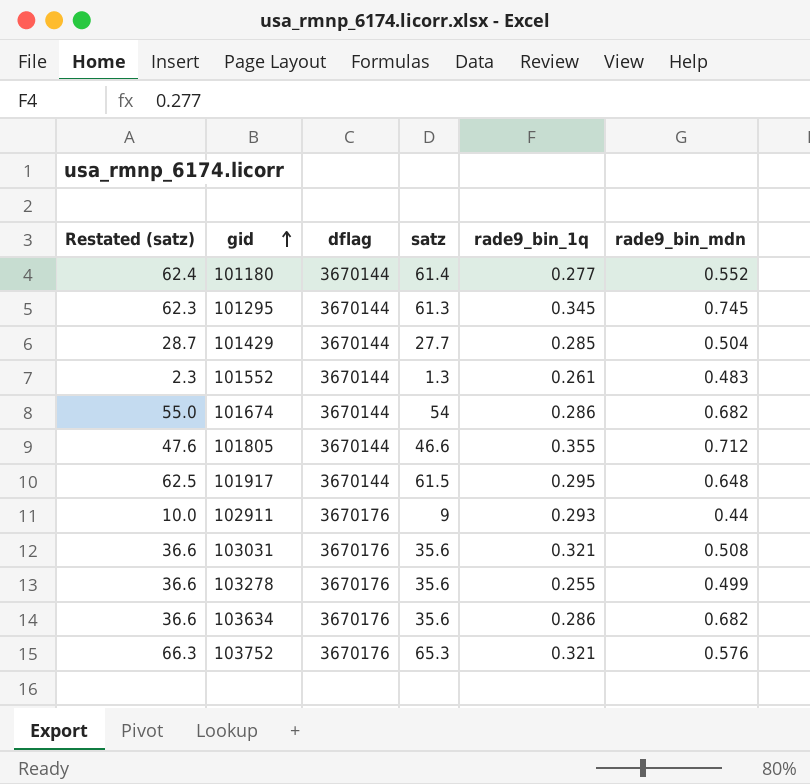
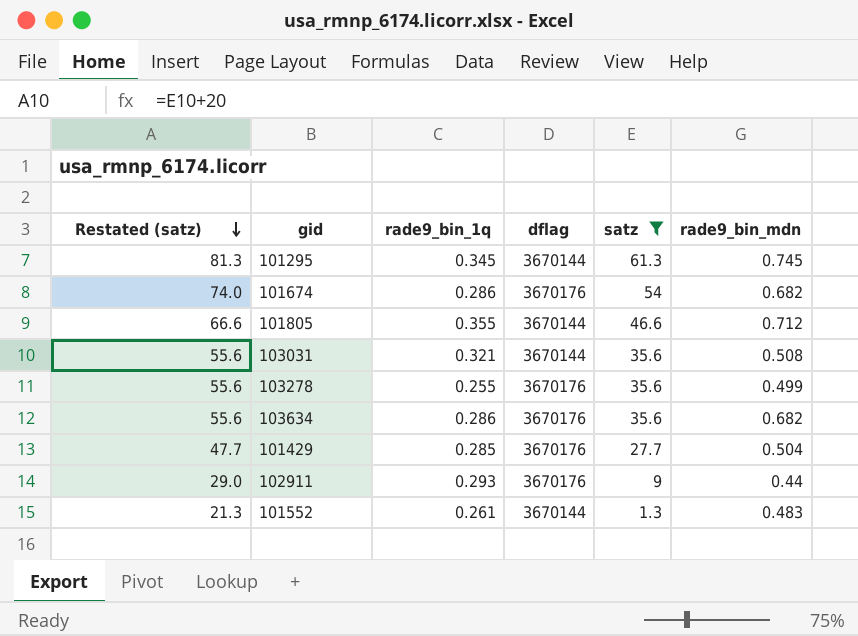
filter: none -> satz <= 61.3
row order: gid ascending -> Restated (satz) descending
column Restated (satz) | formula: [satz] + 1 -> [satz] + 20
column rade9_bin_1q | position: 5 -> 3
101674 | dflag: 3670144 -> 3670176
103031 | dflag: 3670176 -> 3670144
101429 | dflag: 3670144 -> 3670176

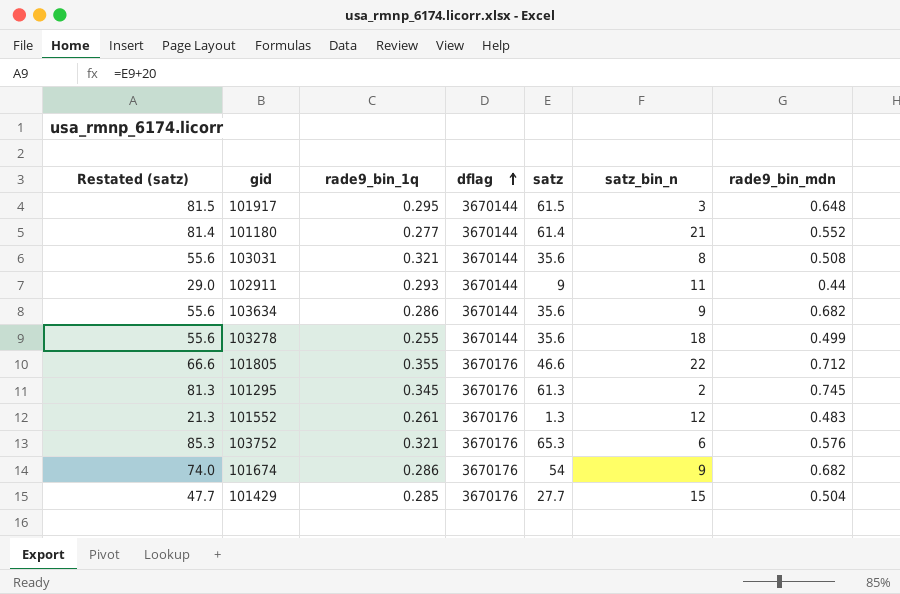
filter: satz <= 61.3 -> none
row order: Restated (satz) descending -> dflag ascending
column satz_bin_n | position: none -> 6
102911 | dflag: 3670176 -> 3670144
103634 | dflag: 3670176 -> 3670144
103278 | dflag: 3670176 -> 3670144
101805 | dflag: 3670144 -> 3670176
101295 | dflag: 3670144 -> 3670176
101552 | dflag: 3670144 -> 3670176

